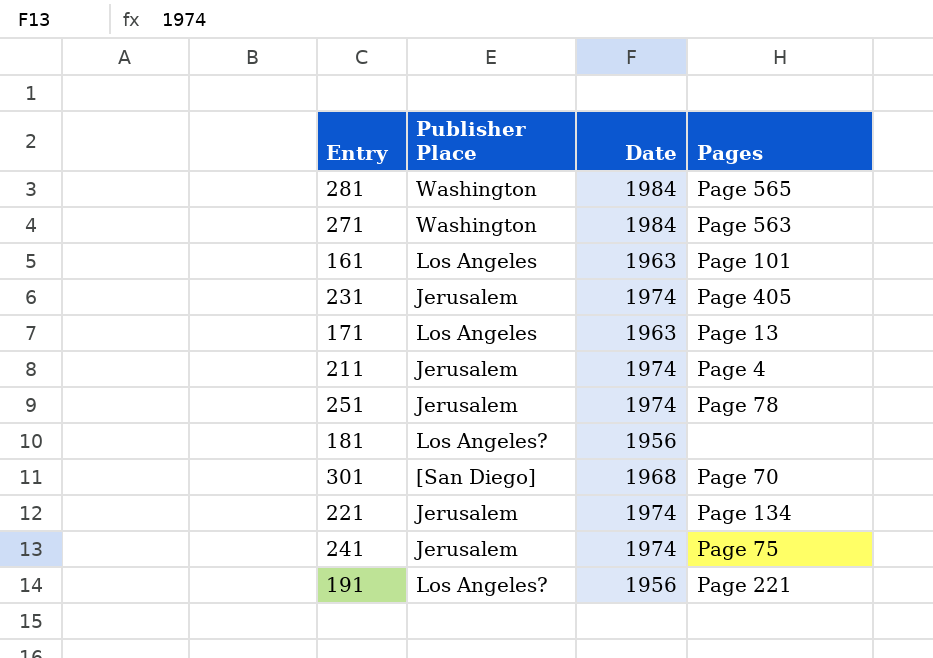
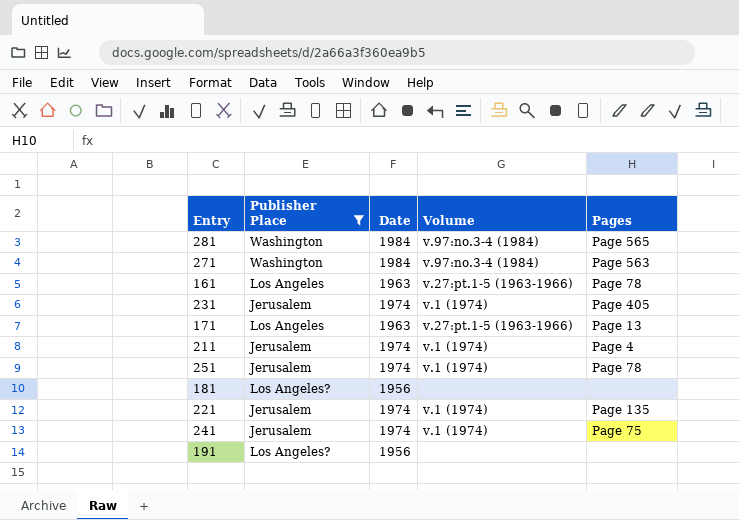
filter: none -> Publisher Place != [San Diego]
column Volume | position: none -> 4
161 | Pages: Page 101 -> Page 78
221 | Pages: Page 134 -> Page 135
191 | Pages: Page 221 -> none

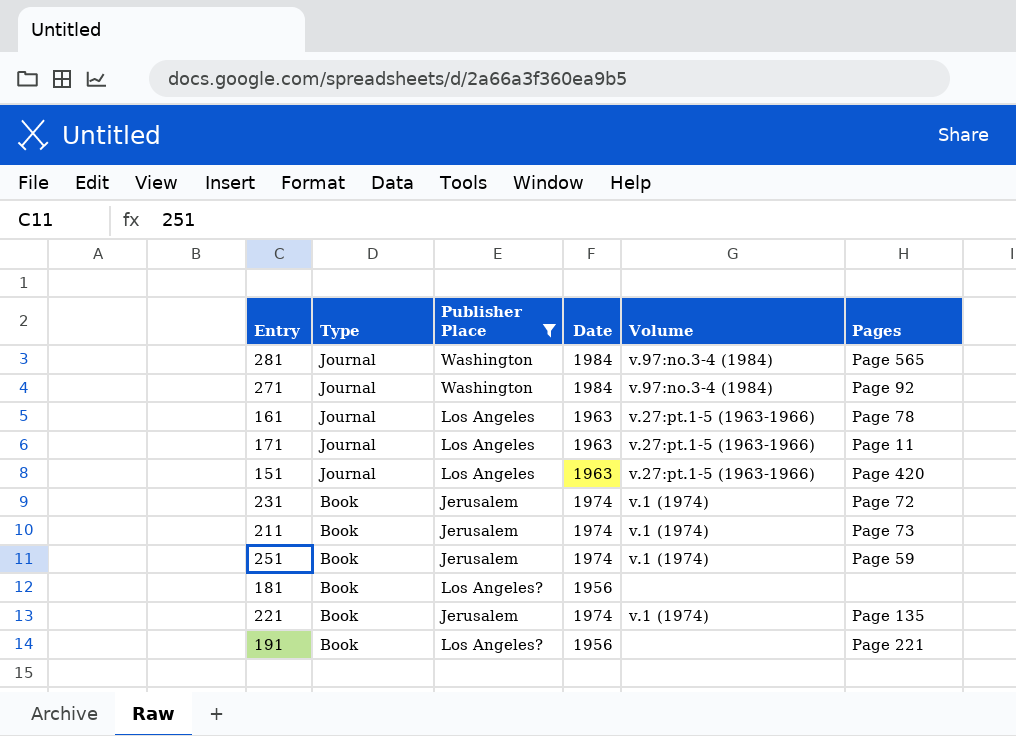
row order: none -> Type descending
column Type | position: none -> 2
row 241: Jerusalem | 1974 | v.1 (1974) | Page 75 -> none
271 | Pages: Page 563 -> Page 92
171 | Pages: Page 13 -> Page 11
row 151: none -> Journal | Los Angeles | 1963 | v.27:pt.1-5 (1963-1966) | Page 420
231 | Pages: Page 405 -> Page 72
211 | Pages: Page 4 -> Page 73
251 | Pages: Page 78 -> Page 59
191 | Pages: none -> Page 221

